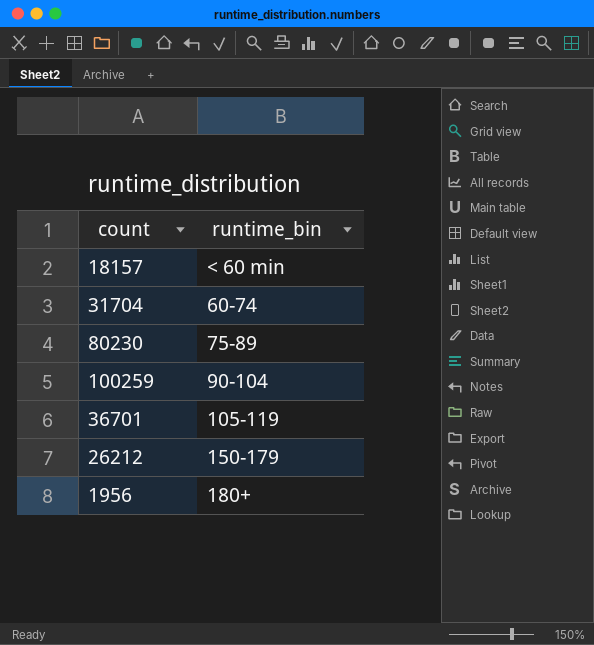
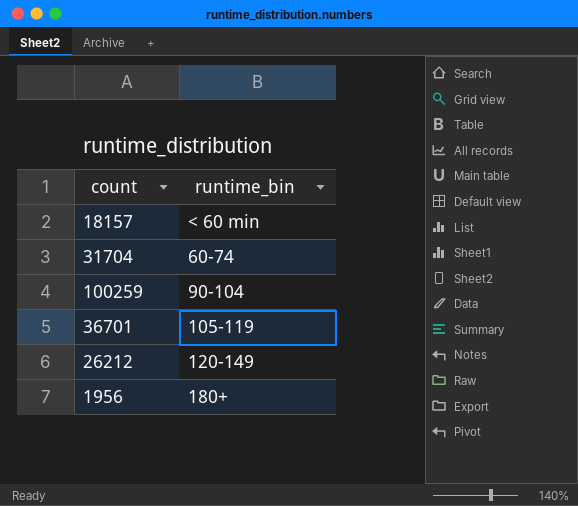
row 80230: 75-89 -> none
26212 | runtime_bin: 150-179 -> 120-149

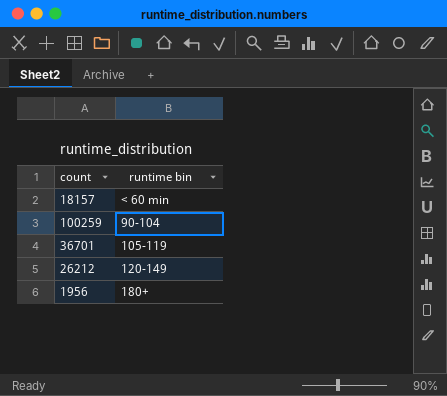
column name: runtime_bin -> runtime bin
row 31704: 60-74 -> none

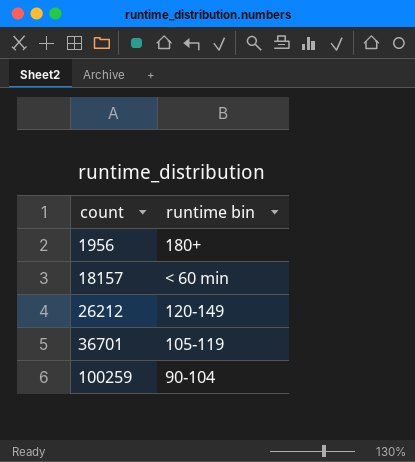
row order: none -> count ascending

